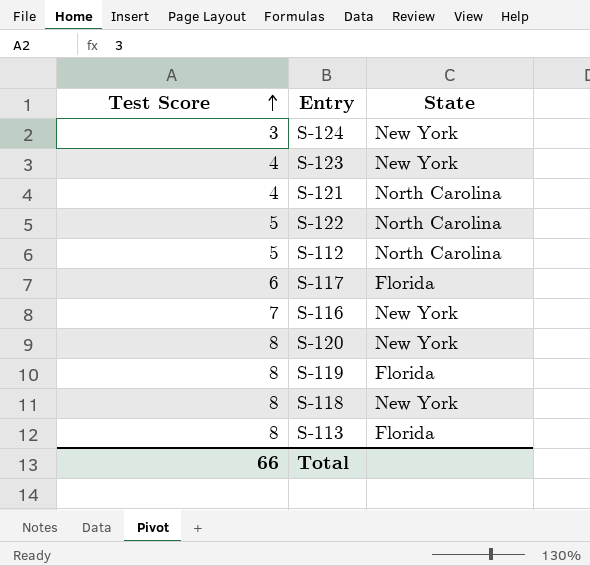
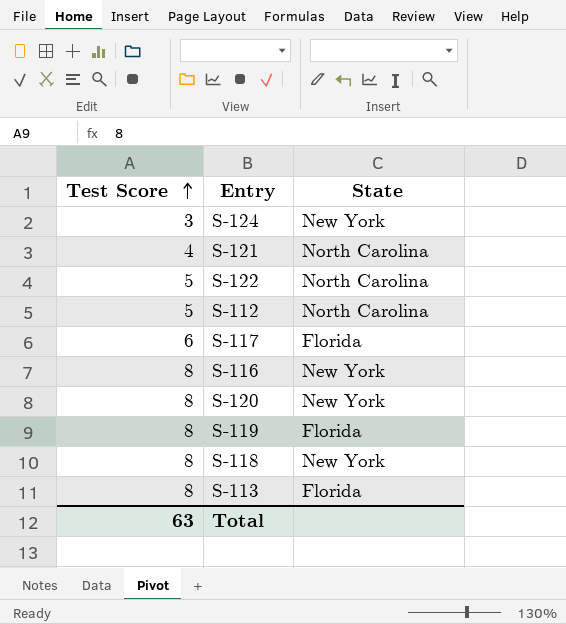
row S-123: 4 | New York -> none
S-116 | Test Score: 7 -> 8
Total | Test Score: 66 -> 63

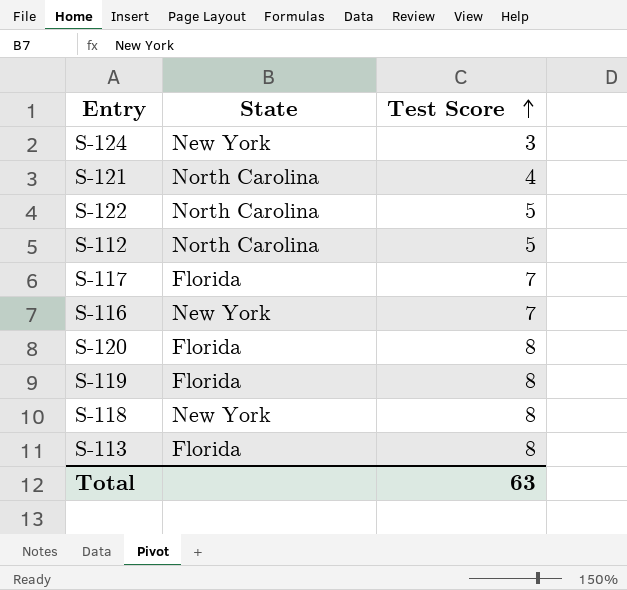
column Test Score | position: 1 -> 3
S-117 | Test Score: 6 -> 7
S-116 | Test Score: 8 -> 7
S-120 | State: New York -> Florida

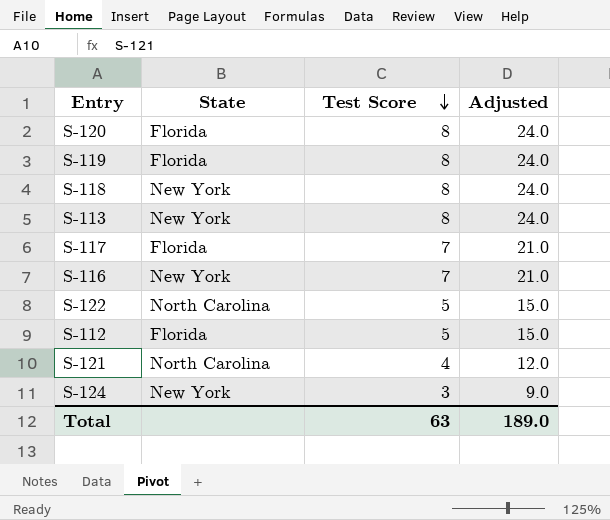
row order: Test Score ascending -> Test Score descending
column Adjusted | formula: none -> [Test Score] * 3
S-113 | State: Florida -> New York
S-112 | State: North Carolina -> Florida

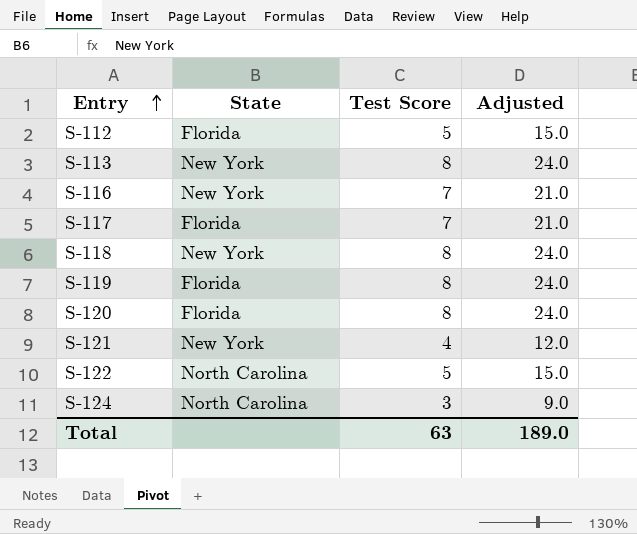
row order: Test Score descending -> Entry ascending
S-121 | State: North Carolina -> New York
S-124 | State: New York -> North Carolina

